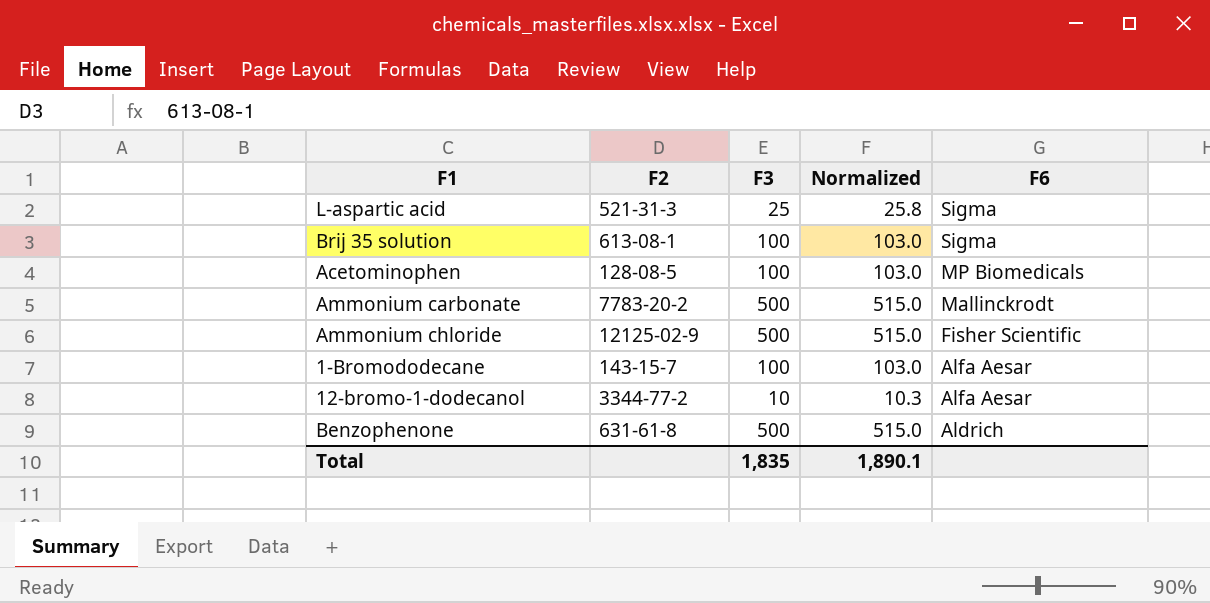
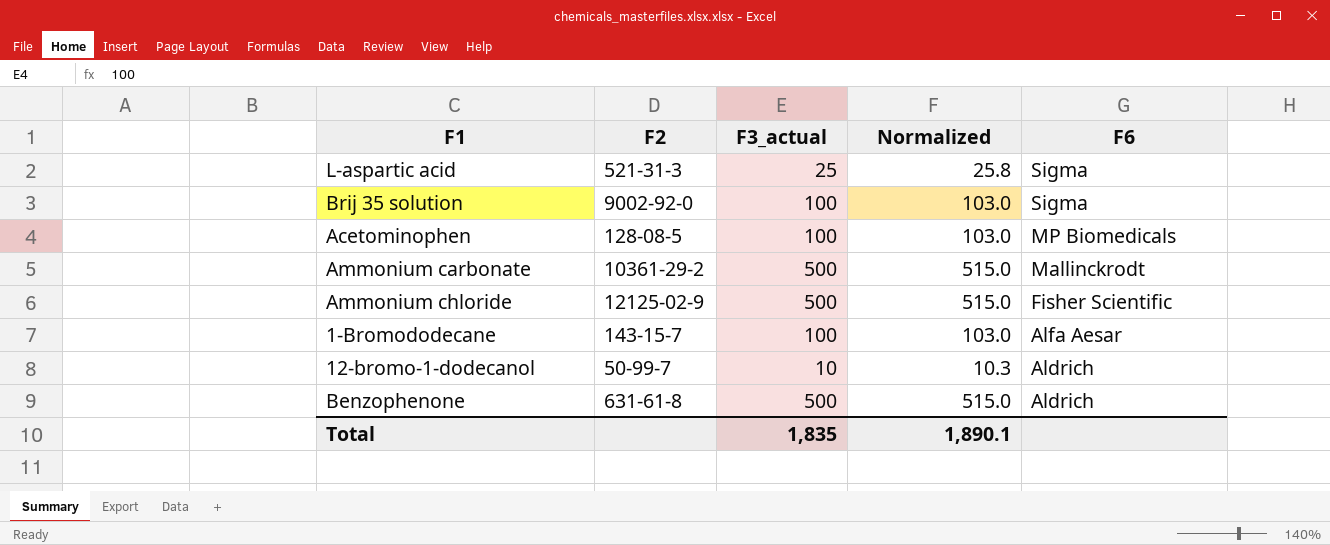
column name: F3 -> F3_actual
Brij 35 solution | F2: 613-08-1 -> 9002-92-0
Ammonium carbonate | F2: 7783-20-2 -> 10361-29-2
12-bromo-1-dodecanol | F2: 3344-77-2 -> 50-99-7
12-bromo-1-dodecanol | F6: Alfa Aesar -> Aldrich

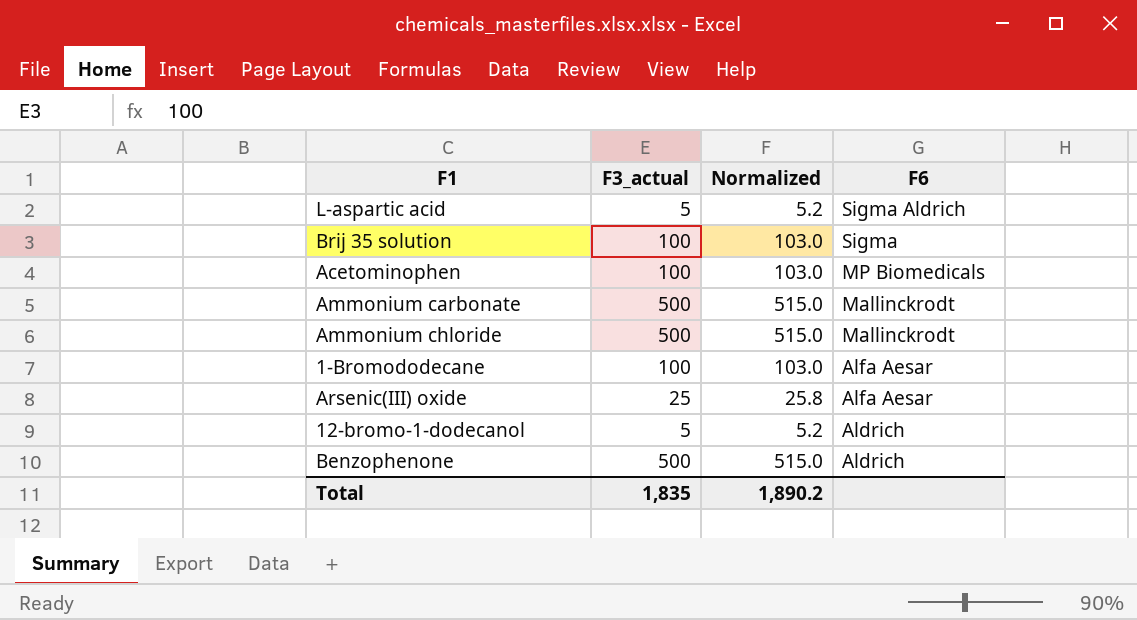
column F2 | position: 2 -> none
L-aspartic acid | F3_actual: 25 -> 5
L-aspartic acid | Normalized: 25.8 -> 5.2
L-aspartic acid | F6: Sigma -> Sigma Aldrich
Ammonium chloride | F6: Fisher Scientific -> Mallinckrodt
row Arsenic(III) oxide: none -> 25 | 25.8 | Alfa Aesar
12-bromo-1-dodecanol | F3_actual: 10 -> 5
12-bromo-1-dodecanol | Normalized: 10.3 -> 5.2
Total | Normalized: 1,890.1 -> 1,890.2

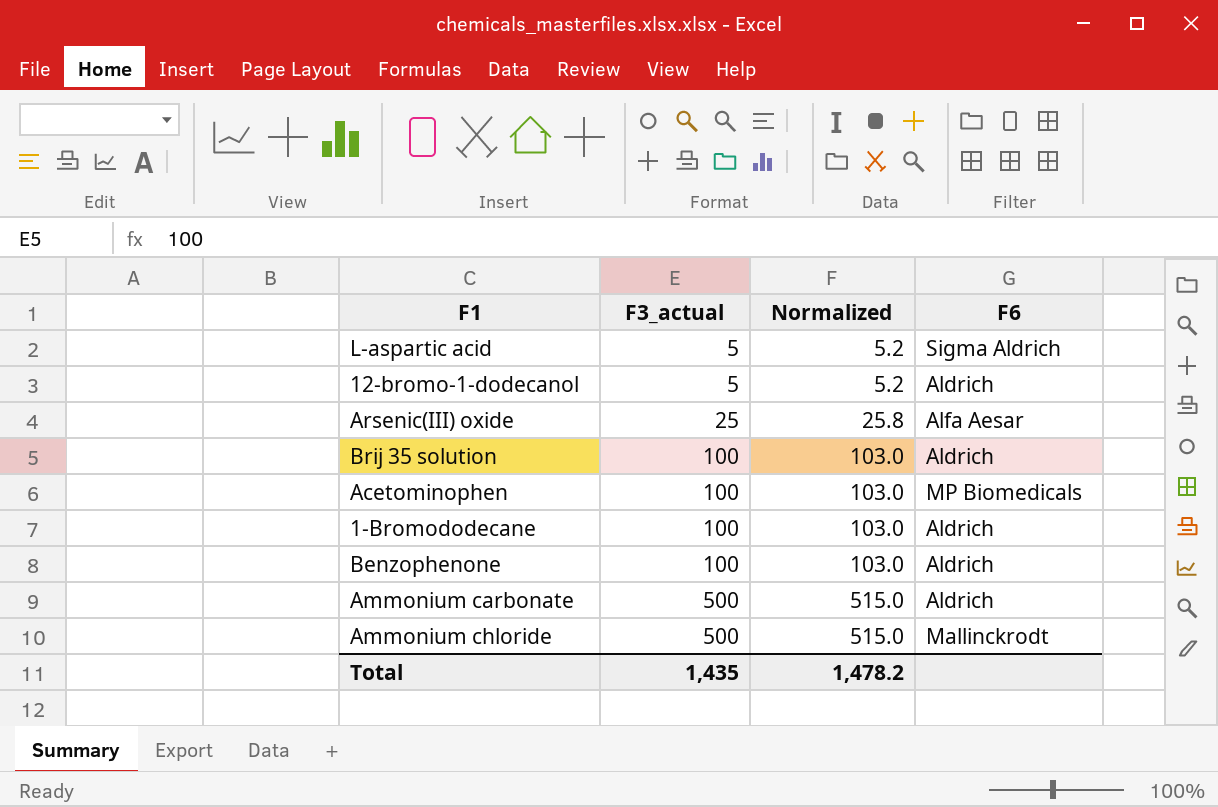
row order: F6 descending -> F3_actual ascending
Brij 35 solution | F6: Sigma -> Aldrich
1-Bromododecane | F6: Alfa Aesar -> Aldrich
Benzophenone | F3_actual: 500 -> 100
Benzophenone | Normalized: 515.0 -> 103.0
Ammonium carbonate | F6: Mallinckrodt -> Aldrich
Total | F3_actual: 1,835 -> 1,435
Total | Normalized: 1,890.2 -> 1,478.2

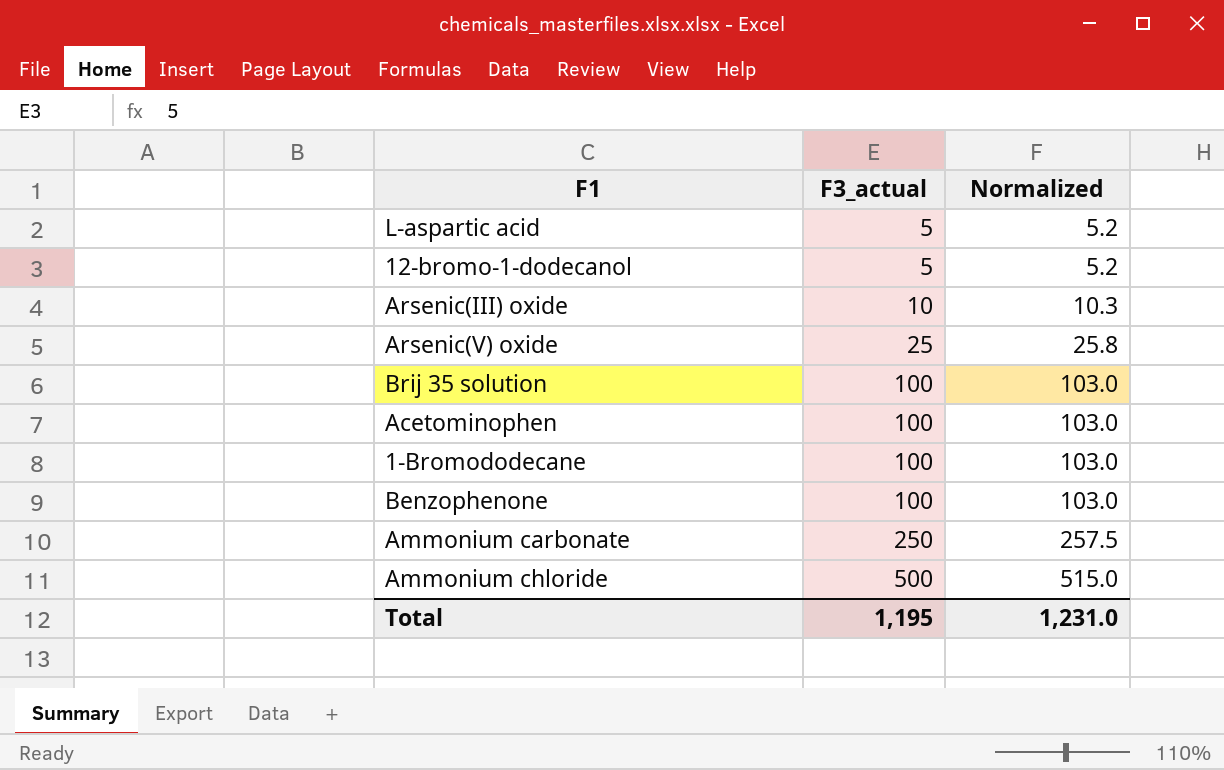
column F6 | position: 4 -> none
Arsenic(III) oxide | F3_actual: 25 -> 10
Arsenic(III) oxide | Normalized: 25.8 -> 10.3
row Arsenic(V) oxide: none -> 25 | 25.8
Ammonium carbonate | F3_actual: 500 -> 250
Ammonium carbonate | Normalized: 515.0 -> 257.5
Total | F3_actual: 1,435 -> 1,195
Total | Normalized: 1,478.2 -> 1,231.0

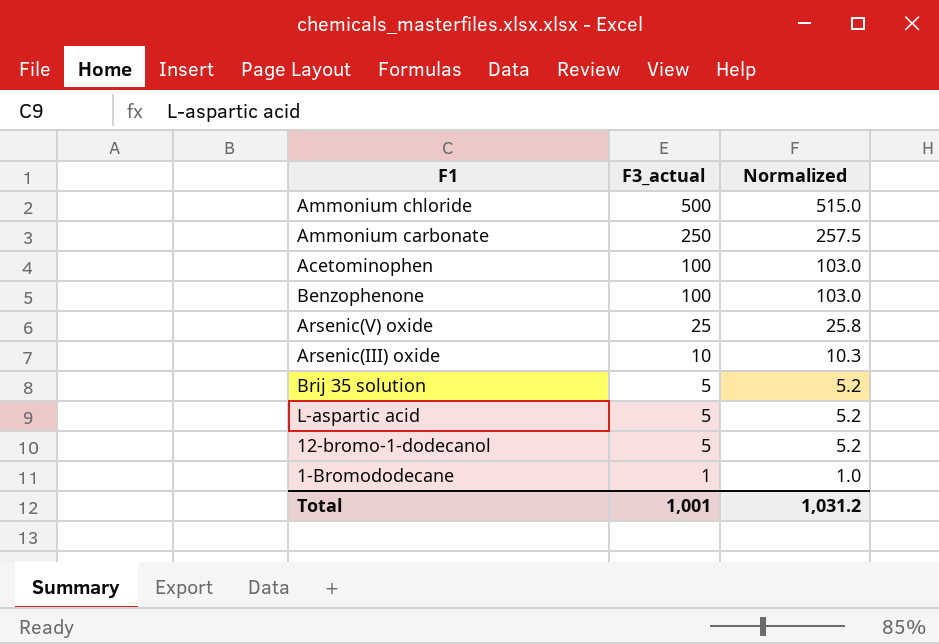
row order: F3_actual ascending -> F3_actual descending
Brij 35 solution | F3_actual: 100 -> 5
Brij 35 solution | Normalized: 103.0 -> 5.2
1-Bromododecane | F3_actual: 100 -> 1
1-Bromododecane | Normalized: 103.0 -> 1.0
Total | F3_actual: 1,195 -> 1,001
Total | Normalized: 1,231.0 -> 1,031.2

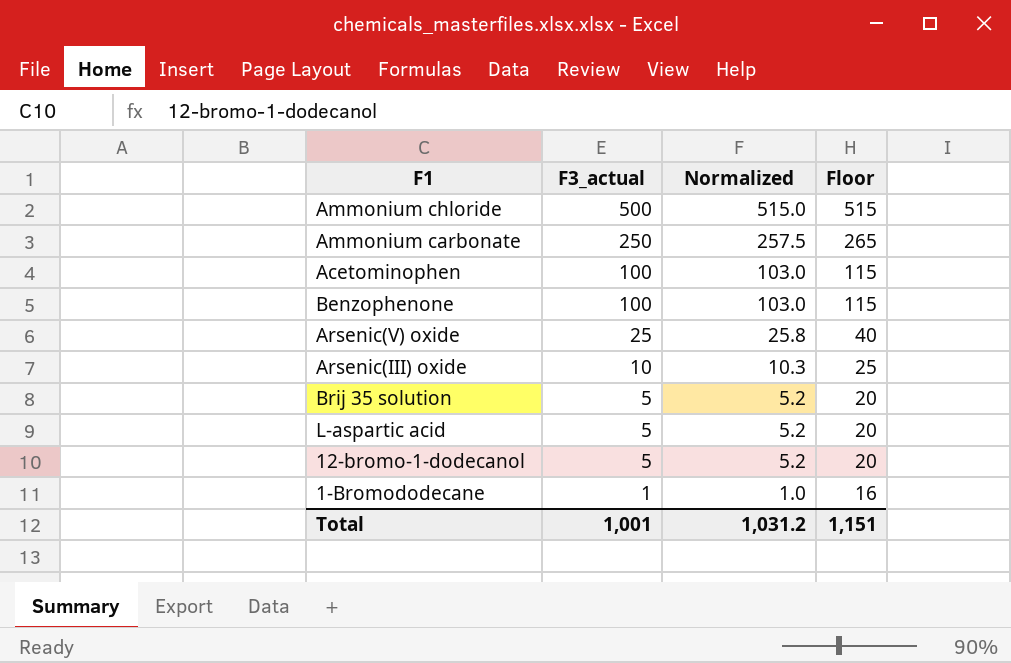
column Floor | formula: none -> [F3_actual] + 15

